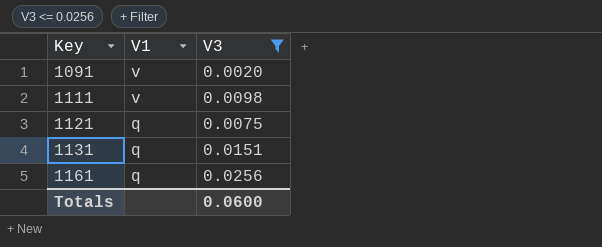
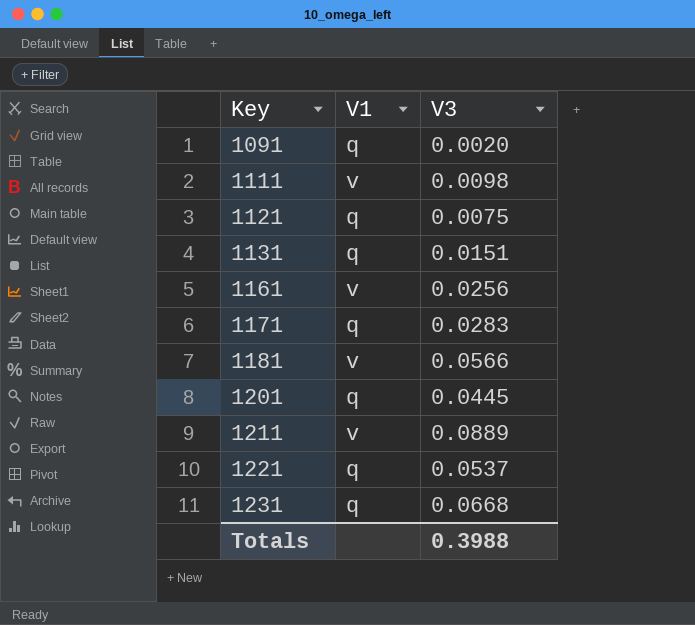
filter: V3 <= 0.0256 -> none
1091 | V1: v -> q
1161 | V1: q -> v
Totals | V3: 0.0600 -> 0.3988

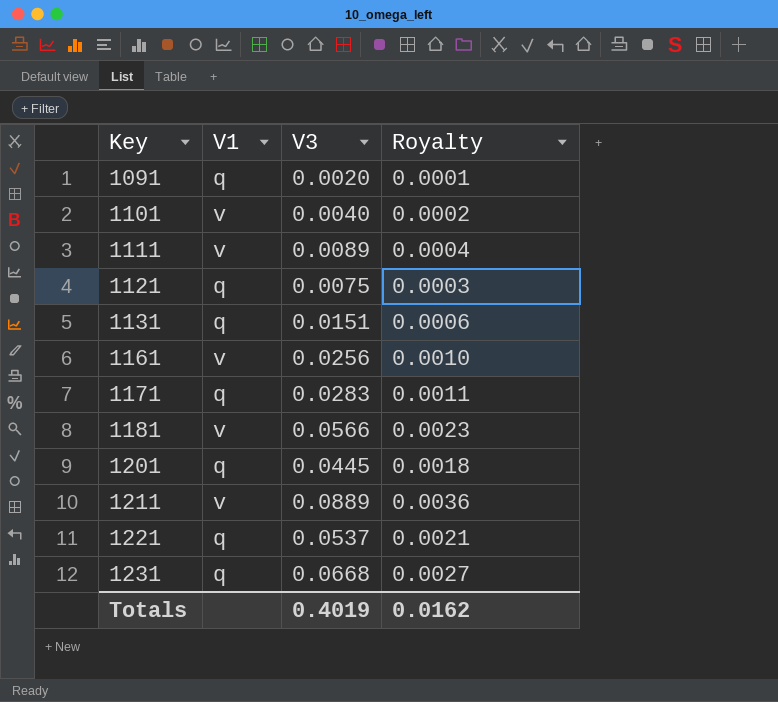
column Royalty | formula: none -> [V3] * 0.04
row 1101: none -> v | 0.0040 | 0.0002
1111 | V3: 0.0098 -> 0.0089
Totals | V3: 0.3988 -> 0.4019

